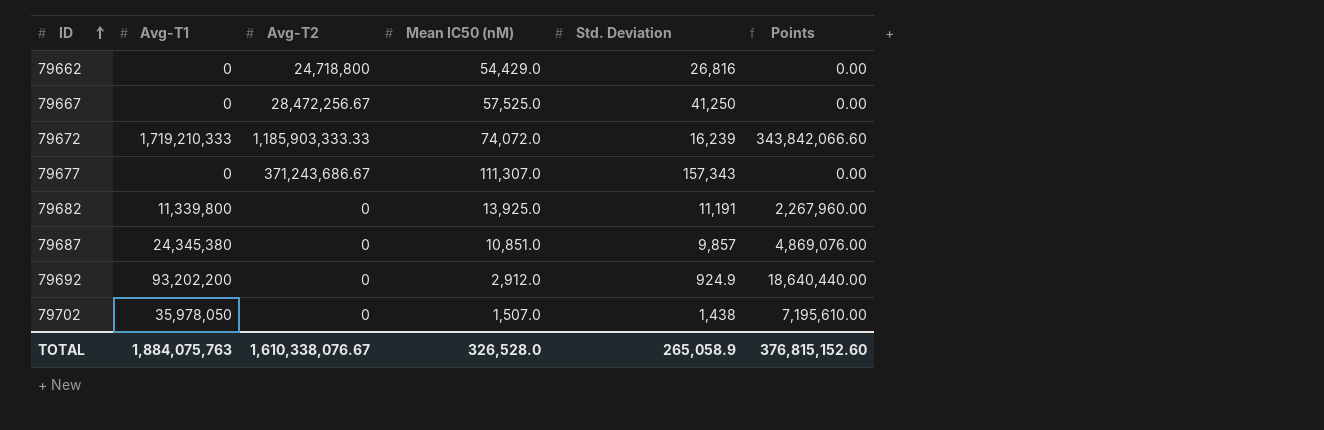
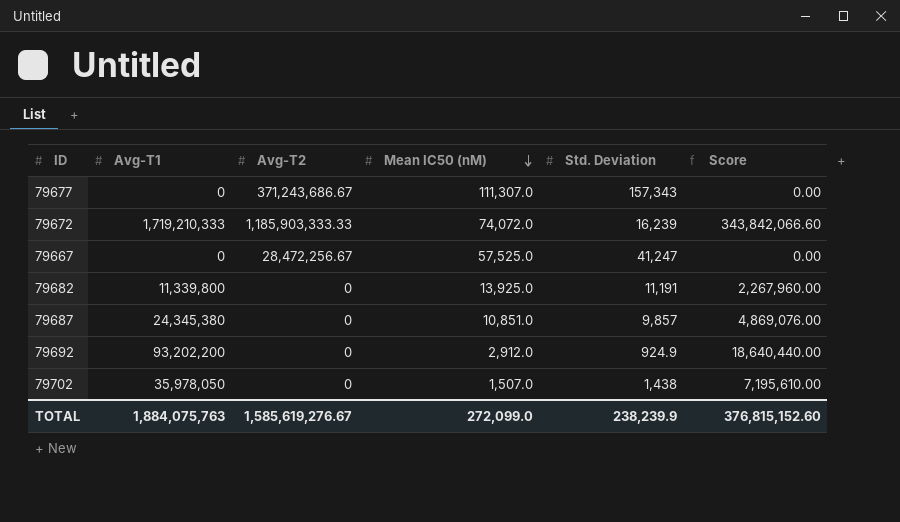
row order: ID ascending -> Mean IC50 (nM) descending
column name: Points -> Score
row 79662: 0 | 24,718,800 | 54,429.0 | 26,816 | 0.00 -> none
79667 | Std. Deviation: 41,250 -> 41,247
TOTAL | Avg-T2: 1,610,338,076.67 -> 1,585,619,276.67
TOTAL | Mean IC50 (nM): 326,528.0 -> 272,099.0
TOTAL | Std. Deviation: 265,058.9 -> 238,239.9

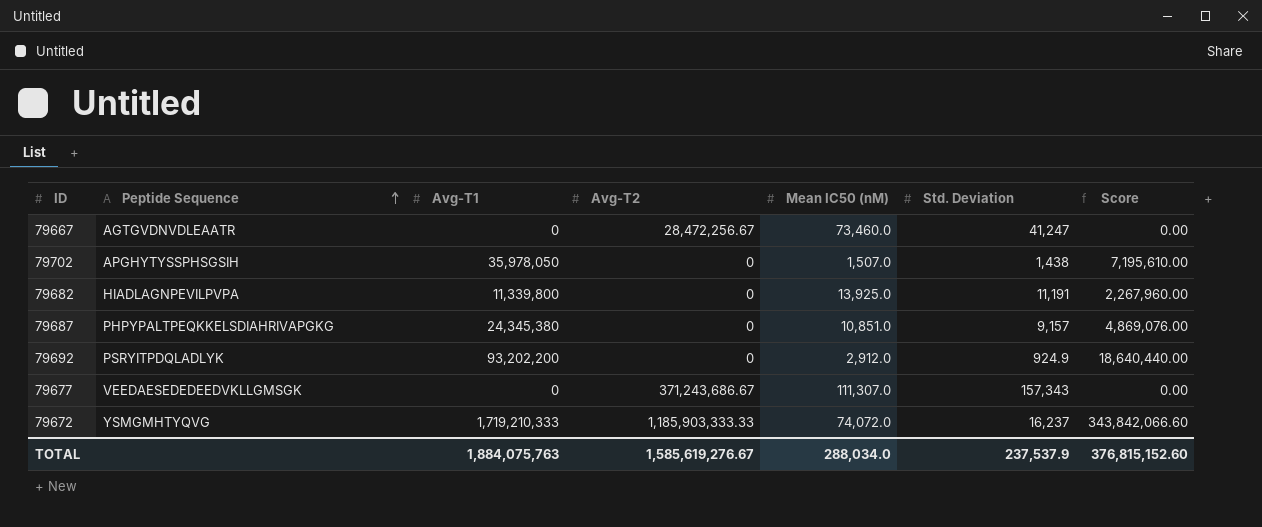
row order: Mean IC50 (nM) descending -> Peptide Sequence ascending
column Peptide Sequence | position: none -> 2
79667 | Mean IC50 (nM): 57,525.0 -> 73,460.0
79687 | Std. Deviation: 9,857 -> 9,157
79672 | Std. Deviation: 16,239 -> 16,237
TOTAL | Mean IC50 (nM): 272,099.0 -> 288,034.0
TOTAL | Std. Deviation: 238,239.9 -> 237,537.9

